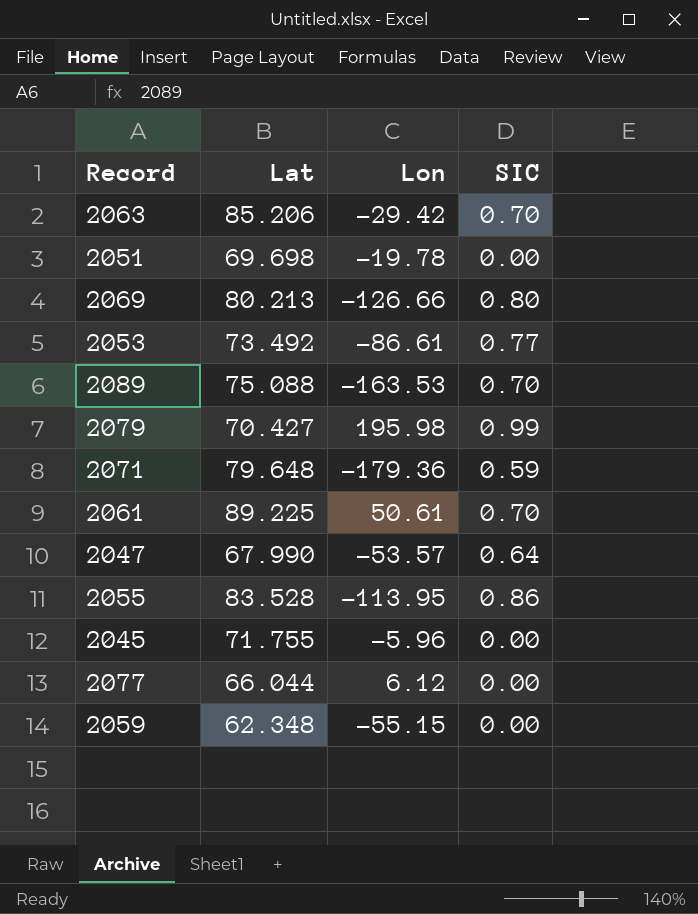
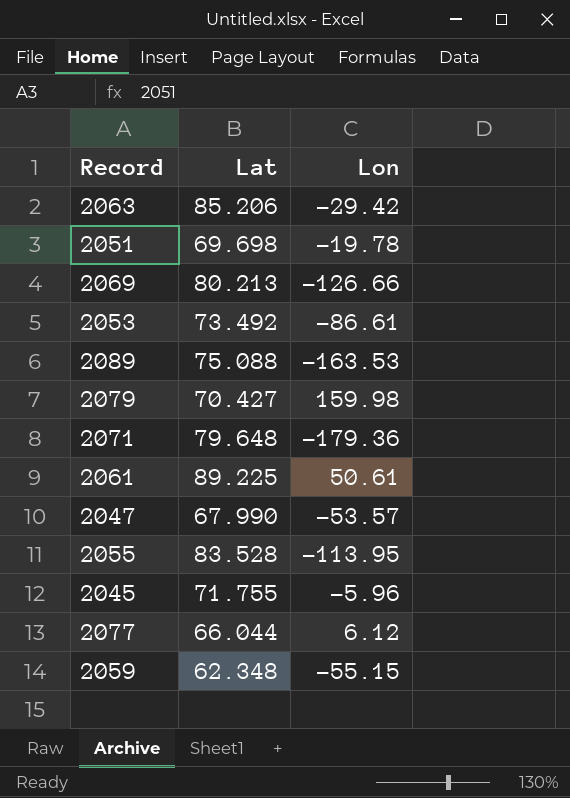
column SIC | position: 4 -> none
2079 | Lon: 195.98 -> 159.98

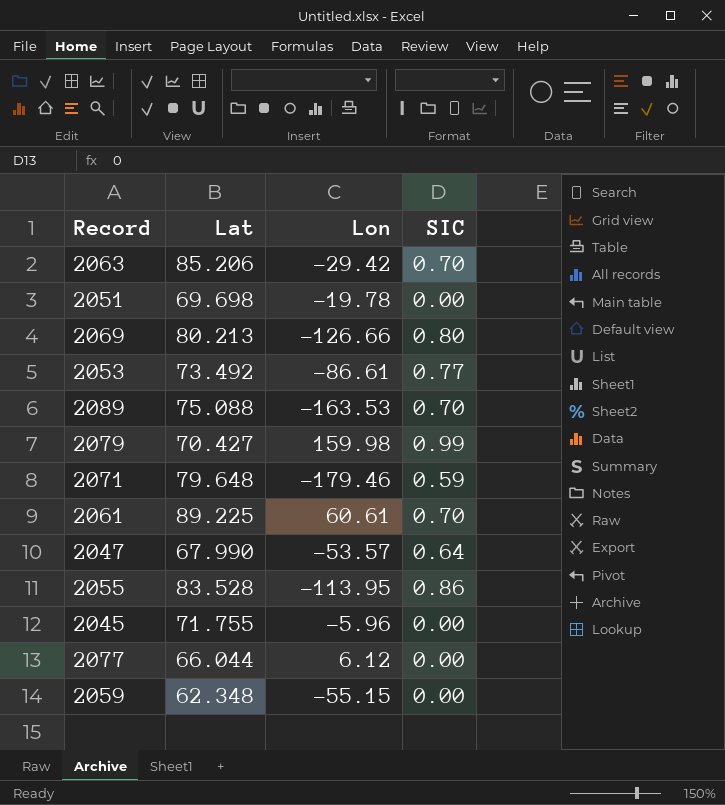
column SIC | position: none -> 4
2071 | Lon: -179.36 -> -179.46
2061 | Lon: 50.61 -> 60.61

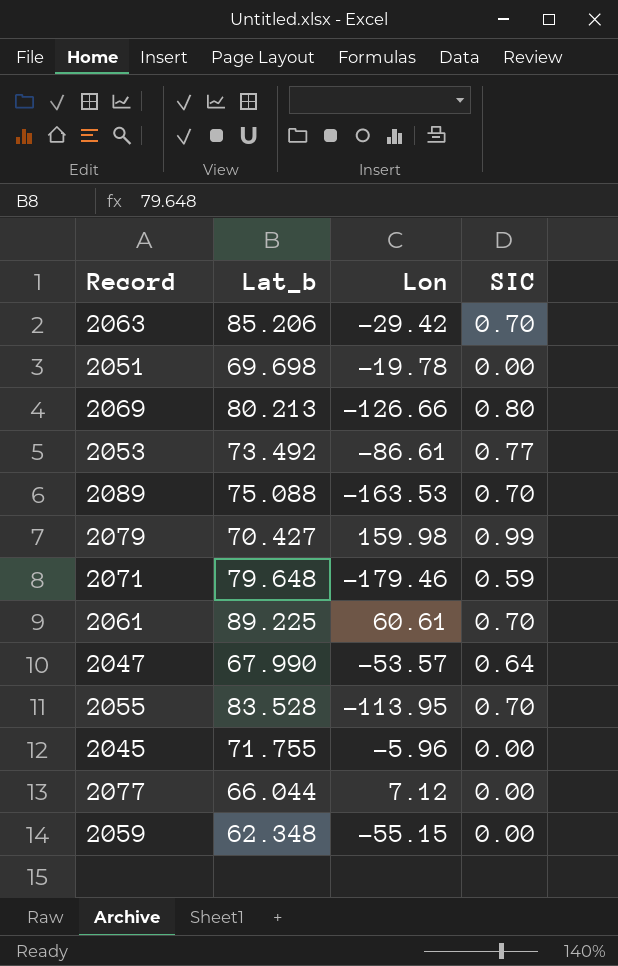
column name: Lat -> Lat_b
2055 | SIC: 0.86 -> 0.70
2077 | Lon: 6.12 -> 7.12

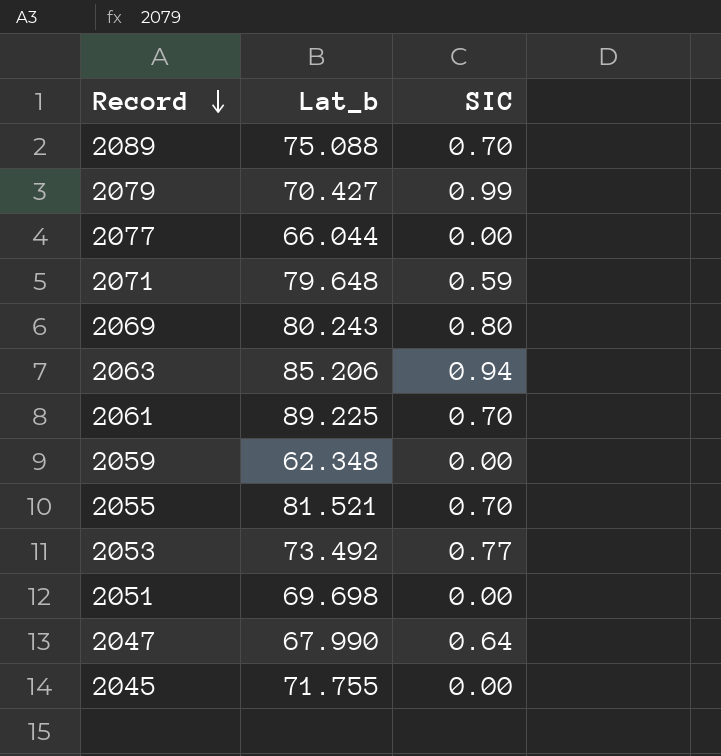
row order: none -> Record descending
column Lon | position: 3 -> none
2069 | Lat_b: 80.213 -> 80.243
2063 | SIC: 0.70 -> 0.94
2055 | Lat_b: 83.528 -> 81.521

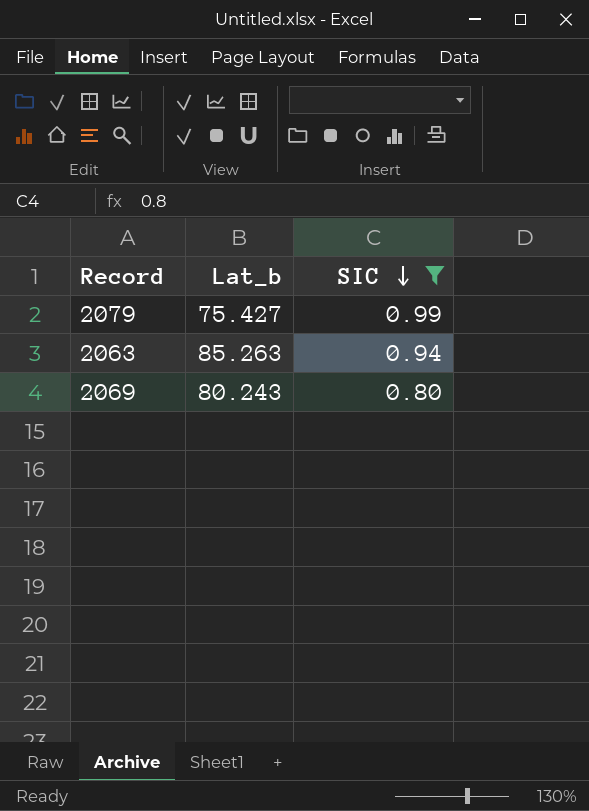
filter: none -> SIC >= 0.80
row order: Record descending -> SIC descending
2079 | Lat_b: 70.427 -> 75.427
2063 | Lat_b: 85.206 -> 85.263

